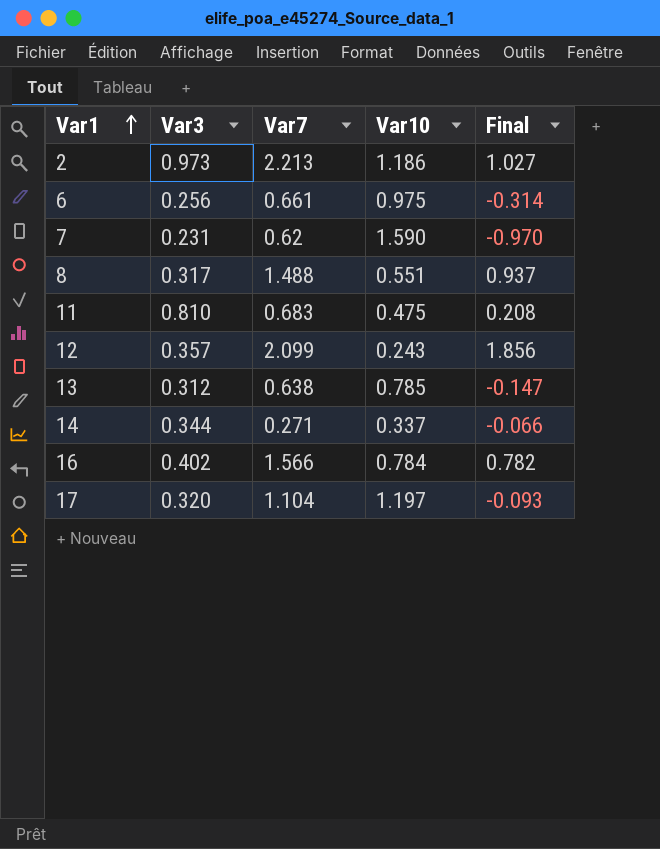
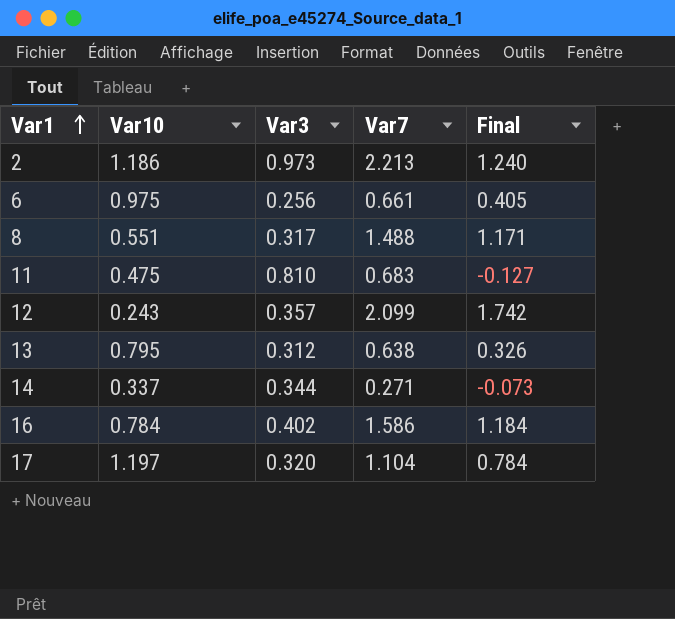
column Var10 | position: 4 -> 2
column Final | formula: [Var7] - [Var10] -> [Var7] - [Var3]
row 7: 0.231 | 0.62 | 1.590 | -0.970 -> none
13 | Var10: 0.785 -> 0.795
16 | Var7: 1.566 -> 1.586

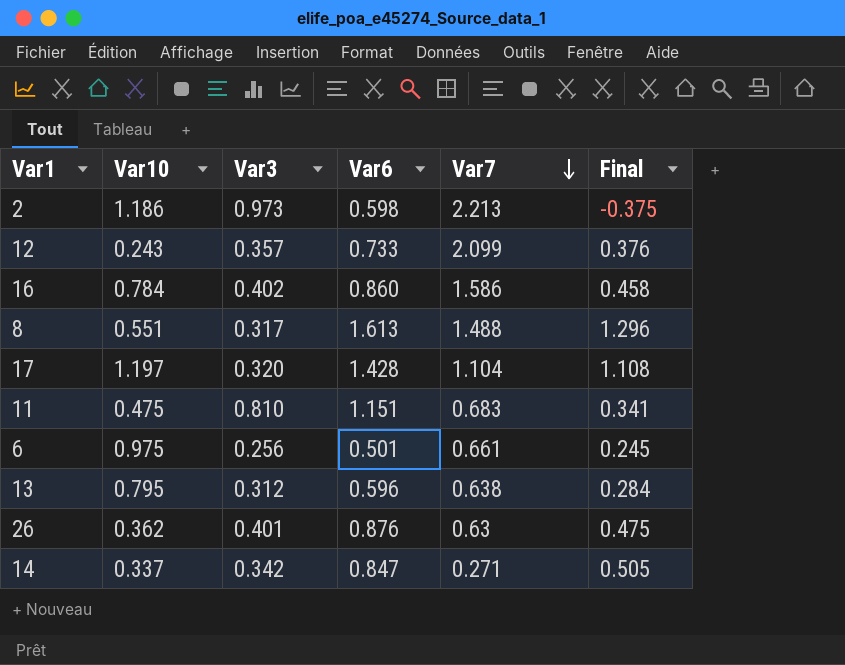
row order: Var1 ascending -> Var7 descending
column Var6 | position: none -> 4
column Final | formula: [Var7] - [Var3] -> [Var6] - [Var3]
row 26: none -> 0.362 | 0.401 | 0.876 | 0.63 | 0.475
14 | Var3: 0.344 -> 0.342

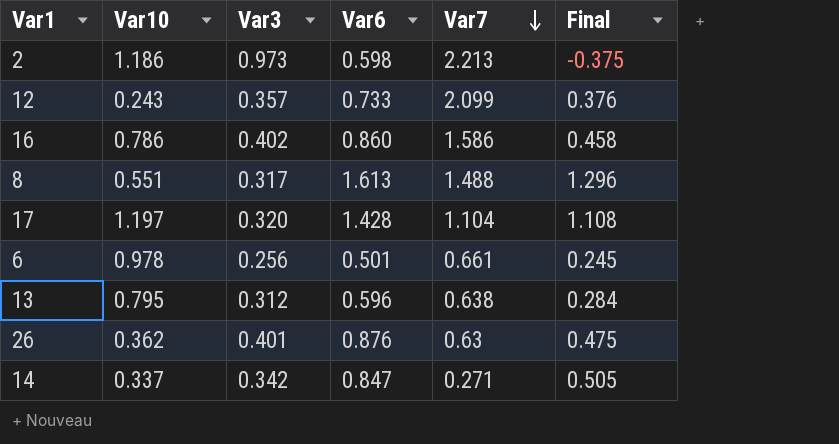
row 11: 0.475 | 0.810 | 1.151 | 0.683 | 0.341 -> none
16 | Var10: 0.784 -> 0.786
6 | Var10: 0.975 -> 0.978

